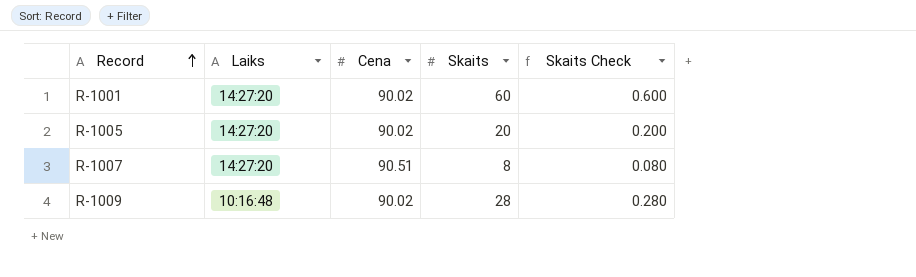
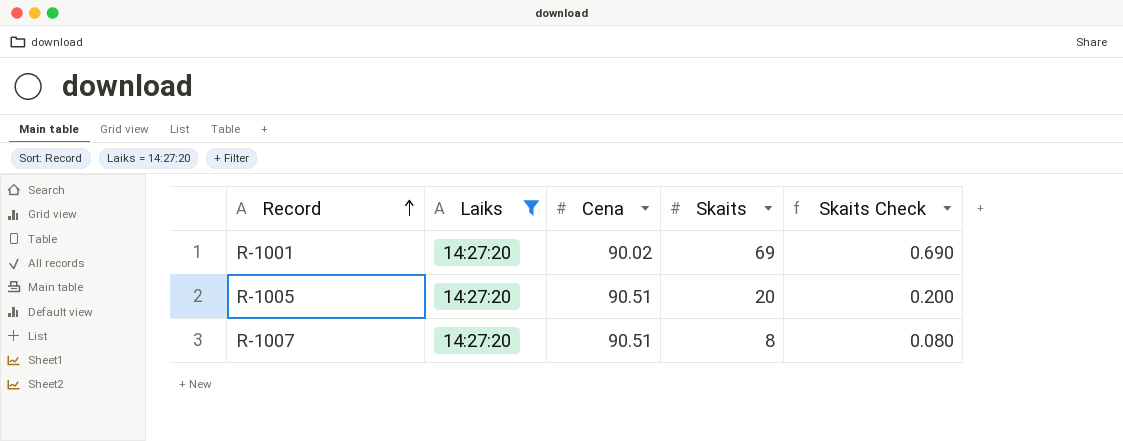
filter: none -> Laiks = 14:27:20
R-1001 | Skaits: 60 -> 69
R-1001 | Skaits Check: 0.600 -> 0.690
R-1005 | Cena: 90.02 -> 90.51

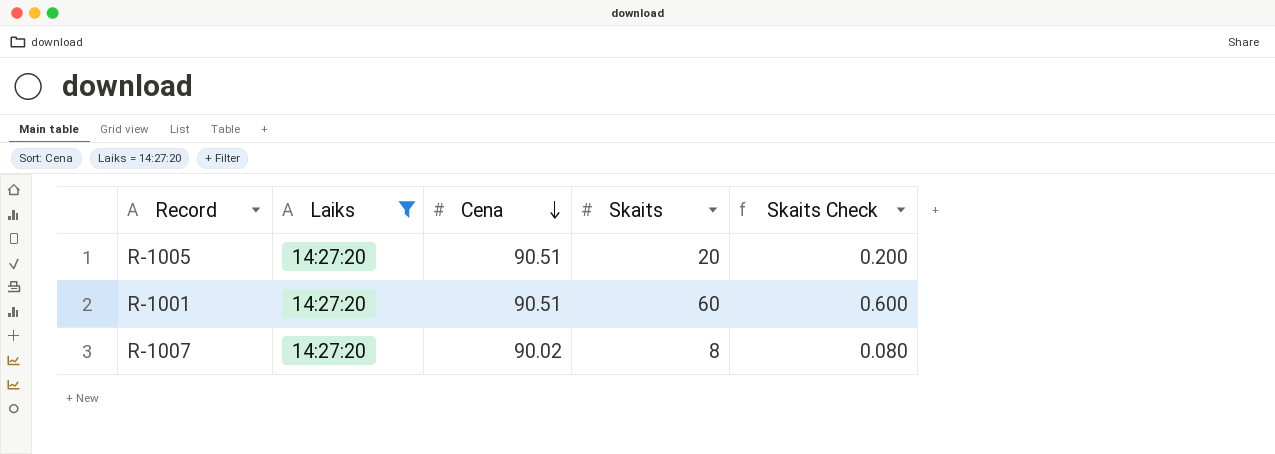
row order: Record ascending -> Cena descending
R-1001 | Cena: 90.02 -> 90.51
R-1001 | Skaits: 69 -> 60
R-1001 | Skaits Check: 0.690 -> 0.600
R-1007 | Cena: 90.51 -> 90.02

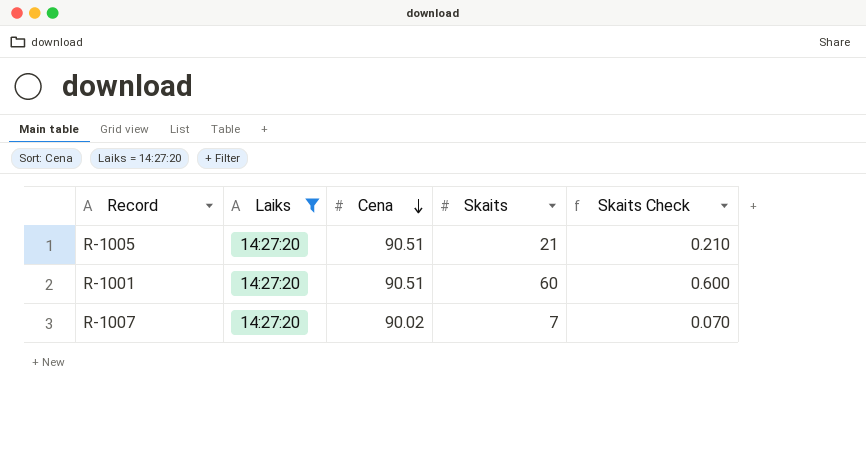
R-1005 | Skaits: 20 -> 21
R-1005 | Skaits Check: 0.200 -> 0.210
R-1007 | Skaits: 8 -> 7
R-1007 | Skaits Check: 0.080 -> 0.070

